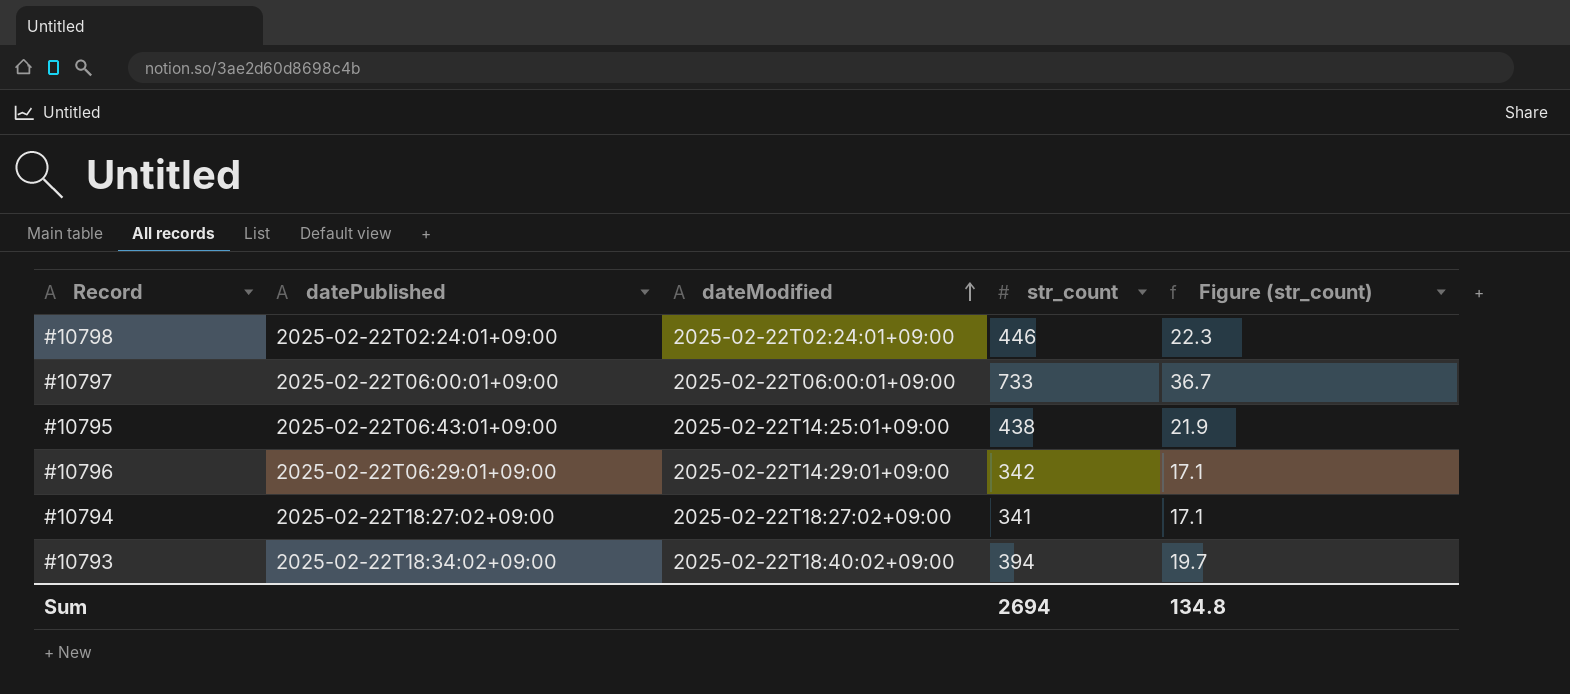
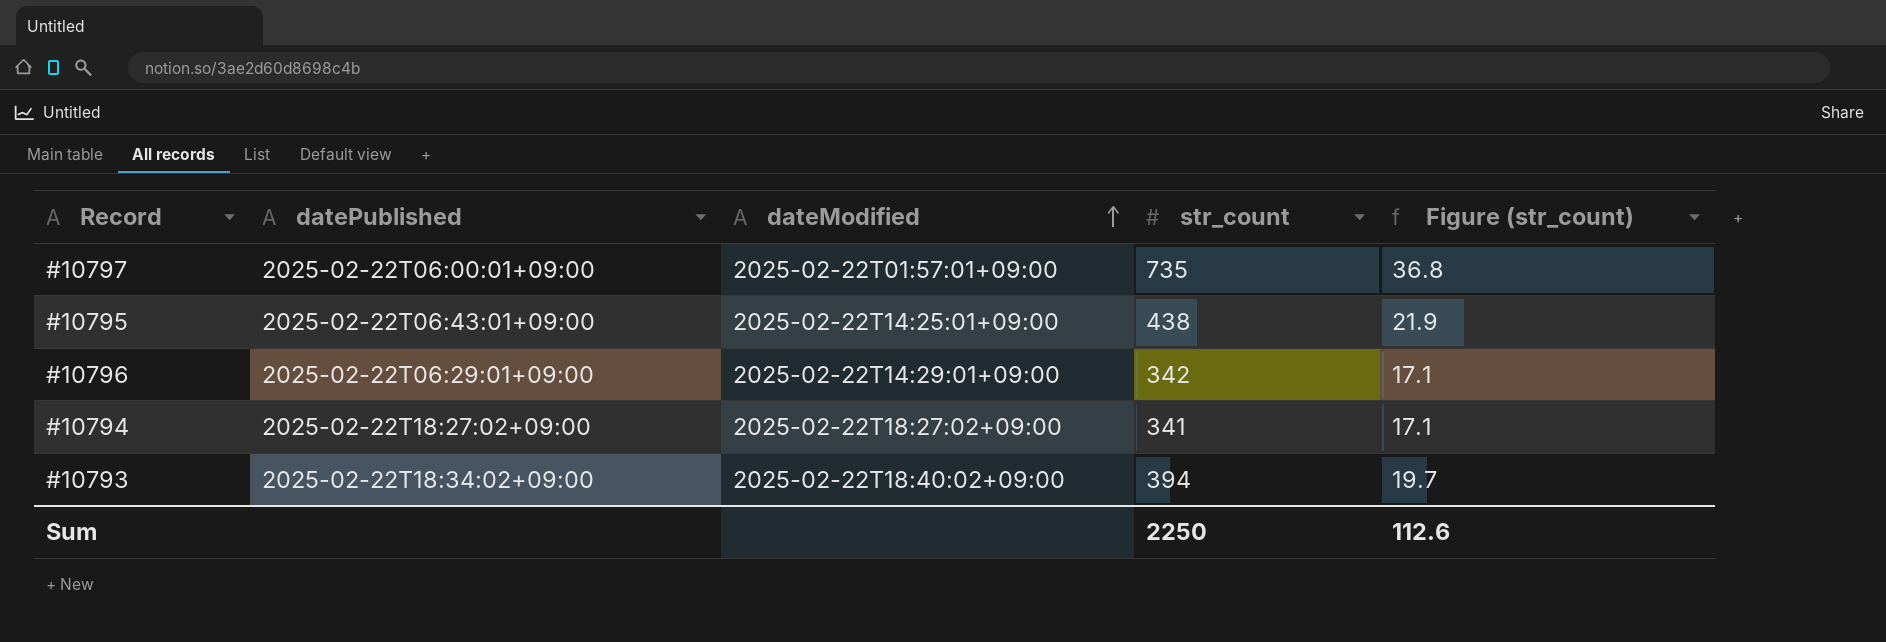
row #10798: 2025-02-22T02:24:01+09:00 | 2025-02-22T02:24:01+09:00 | 446 | 22.3 -> none
#10797 | dateModified: 2025-02-22T06:00:01+09:00 -> 2025-02-22T01:57:01+09:00
#10797 | str_count: 733 -> 735
#10797 | Figure (str_count): 36.7 -> 36.8
Sum | str_count: 2694 -> 2250
Sum | Figure (str_count): 134.8 -> 112.6

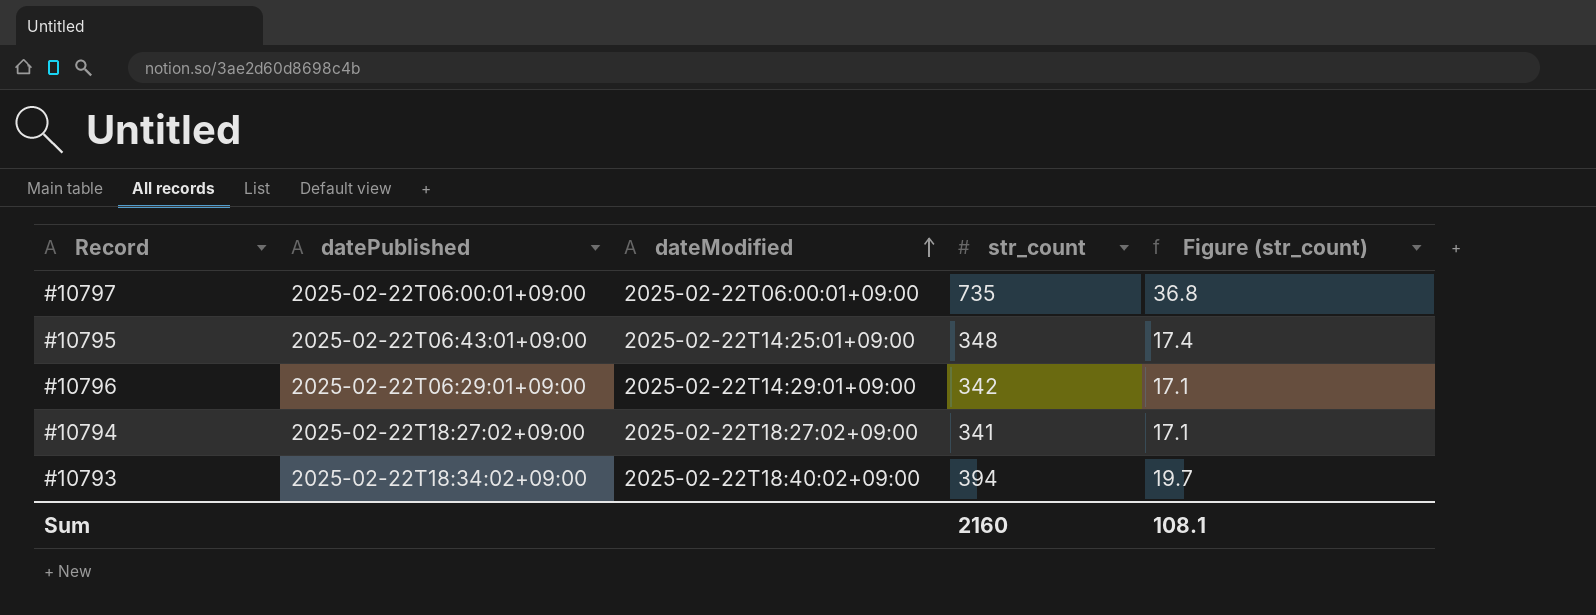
#10797 | dateModified: 2025-02-22T01:57:01+09:00 -> 2025-02-22T06:00:01+09:00
#10795 | str_count: 438 -> 348
#10795 | Figure (str_count): 21.9 -> 17.4
Sum | str_count: 2250 -> 2160
Sum | Figure (str_count): 112.6 -> 108.1

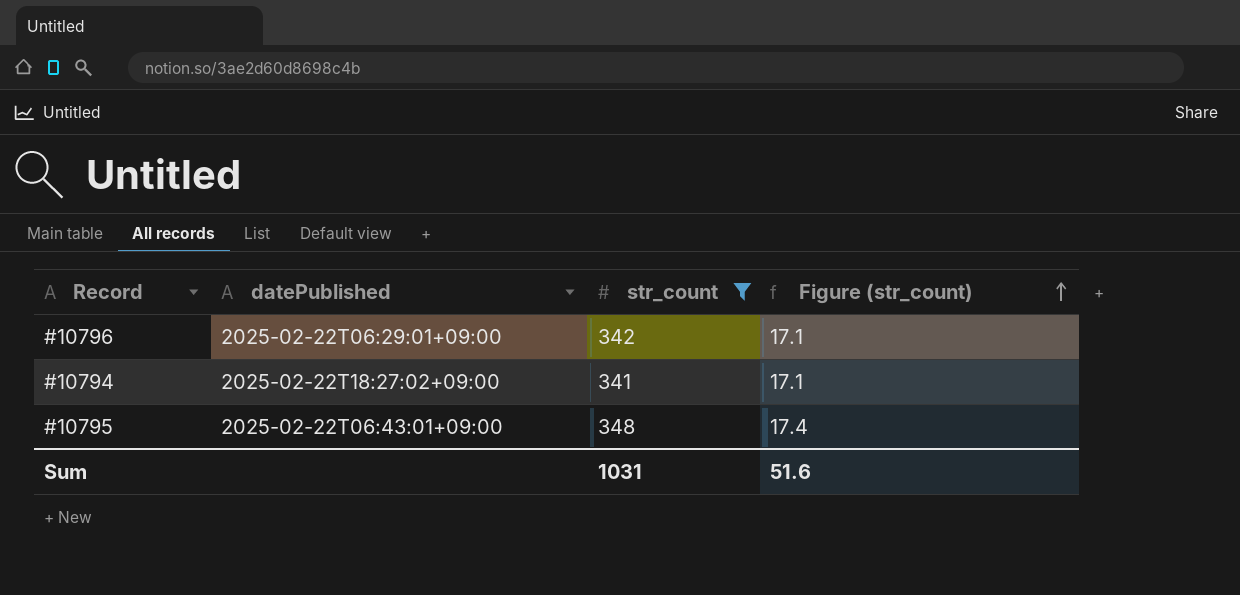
filter: none -> str_count <= 348
row order: dateModified ascending -> Figure (str_count) ascending
column dateModified | position: 3 -> none
Sum | str_count: 2160 -> 1031
Sum | Figure (str_count): 108.1 -> 51.6

